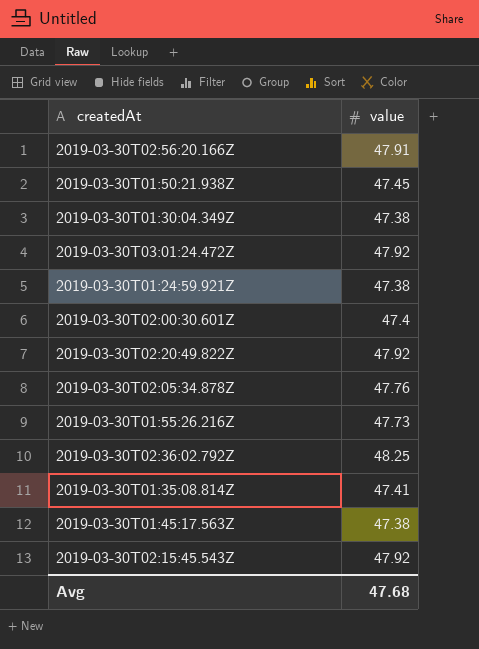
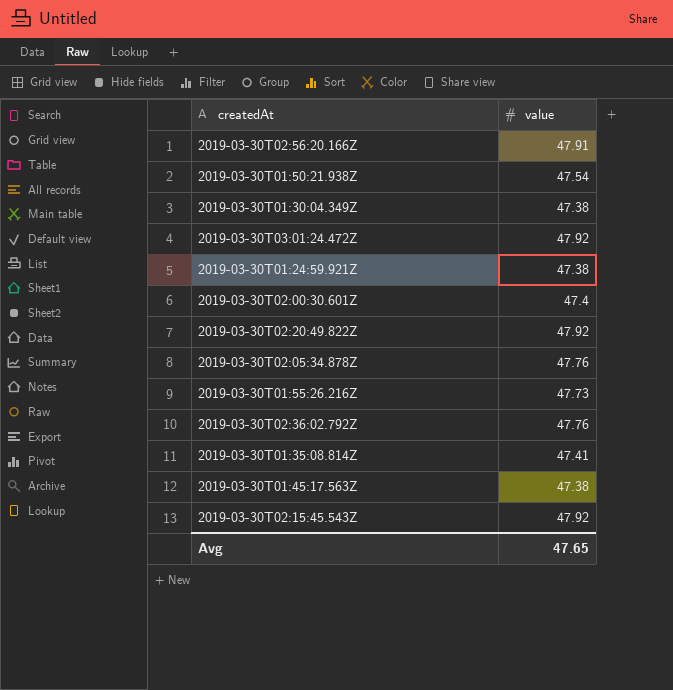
2019-03-30T01:50:21.938Z | value: 47.45 -> 47.54
2019-03-30T02:36:02.792Z | value: 48.25 -> 47.76
Avg | value: 47.68 -> 47.65

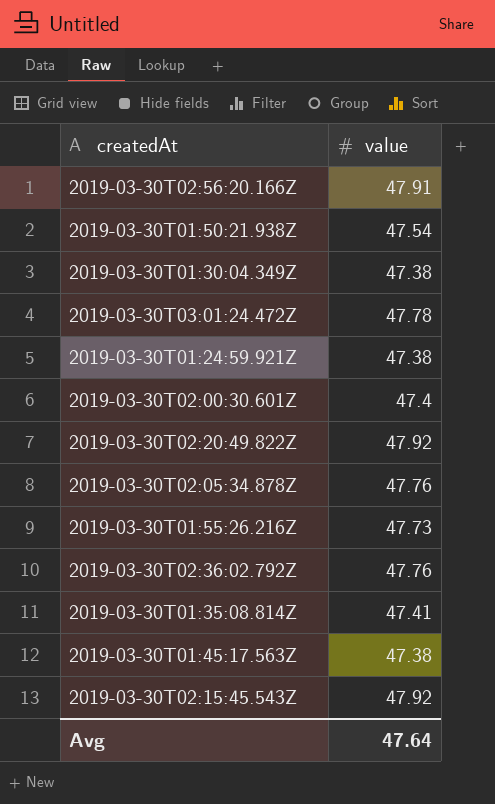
2019-03-30T03:01:24.472Z | value: 47.92 -> 47.78
Avg | value: 47.65 -> 47.64

